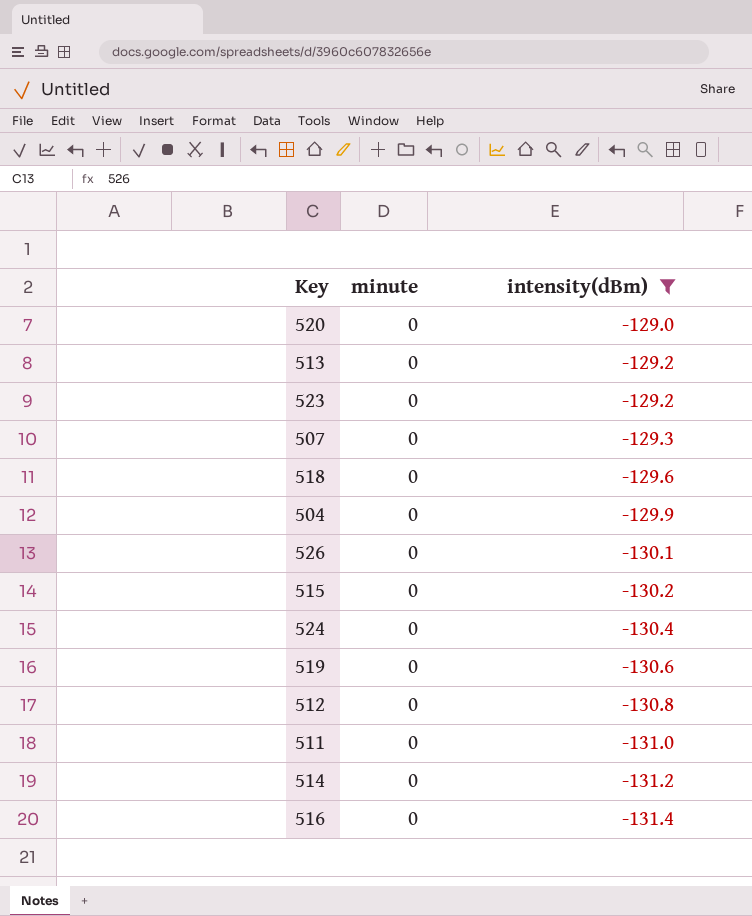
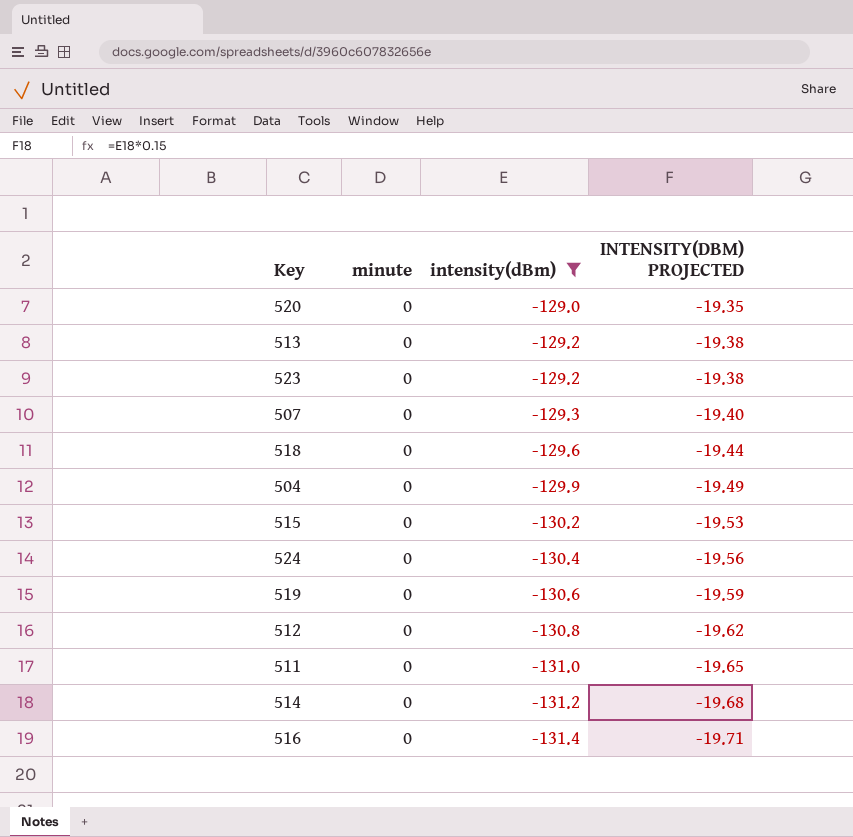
column INTENSITY(DBM) PROJECTED | formula: none -> [intensity(dBm)] * 0.15
row 526: 0 | -130.1 -> none

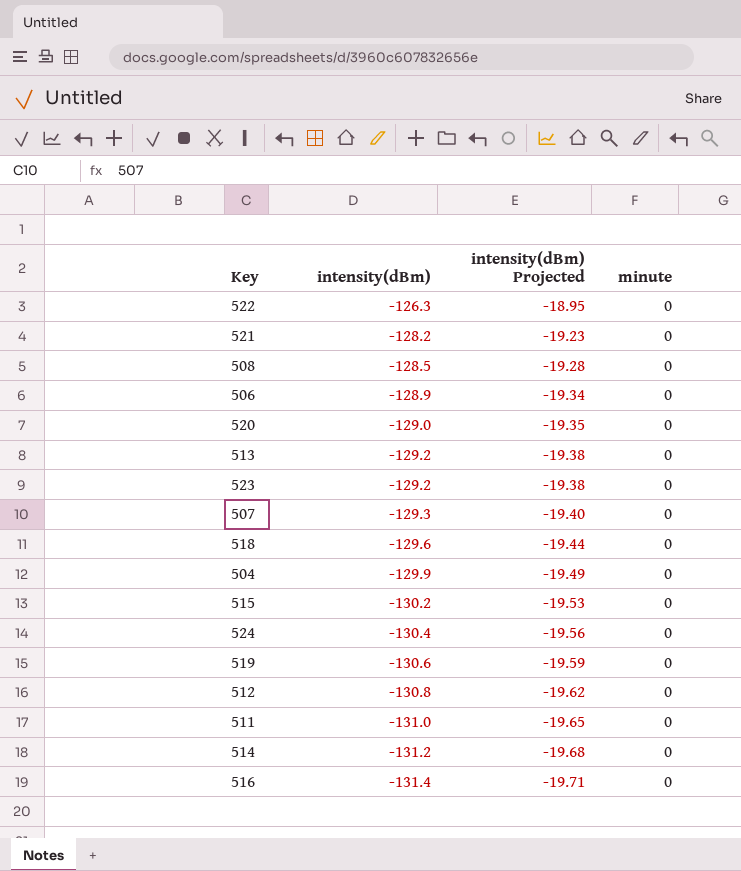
filter: intensity(dBm) <= -129.0 -> none
column name: INTENSITY(DBM) PROJECTED -> intensity(dBm) Projected
column minute | position: 2 -> 4

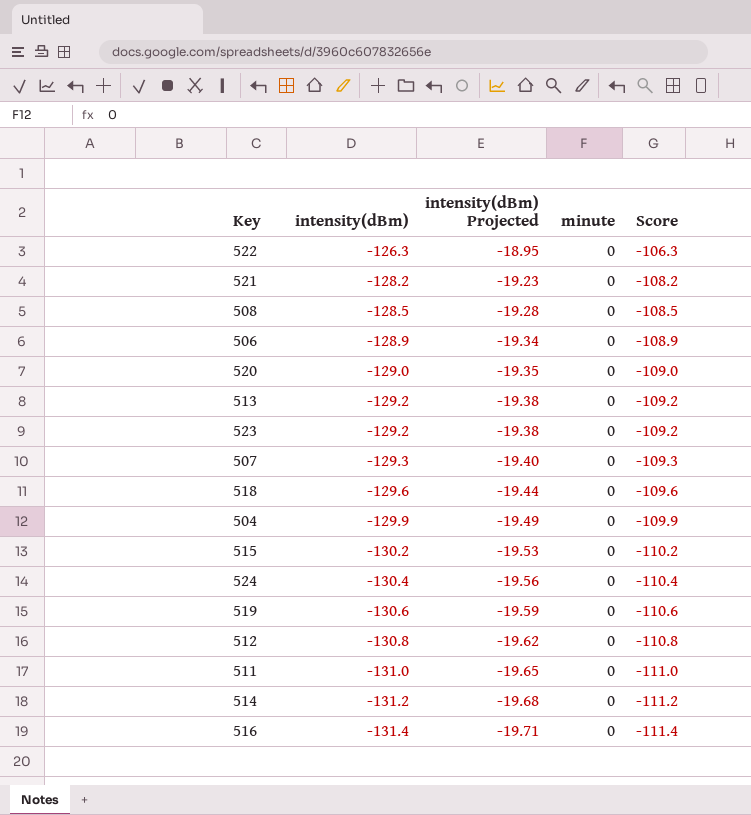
column Score | formula: none -> [intensity(dBm)] + 20

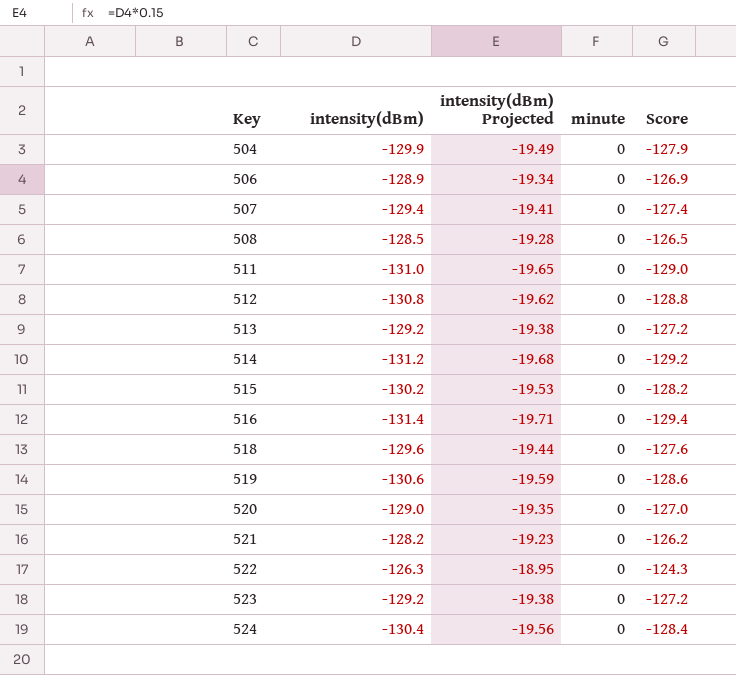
row order: intensity(dBm) descending -> Key ascending
column Score | formula: [intensity(dBm)] + 20 -> [intensity(dBm)] + 2
507 | intensity(dBm): -129.3 -> -129.4
507 | intensity(dBm) Projected: -19.40 -> -19.41

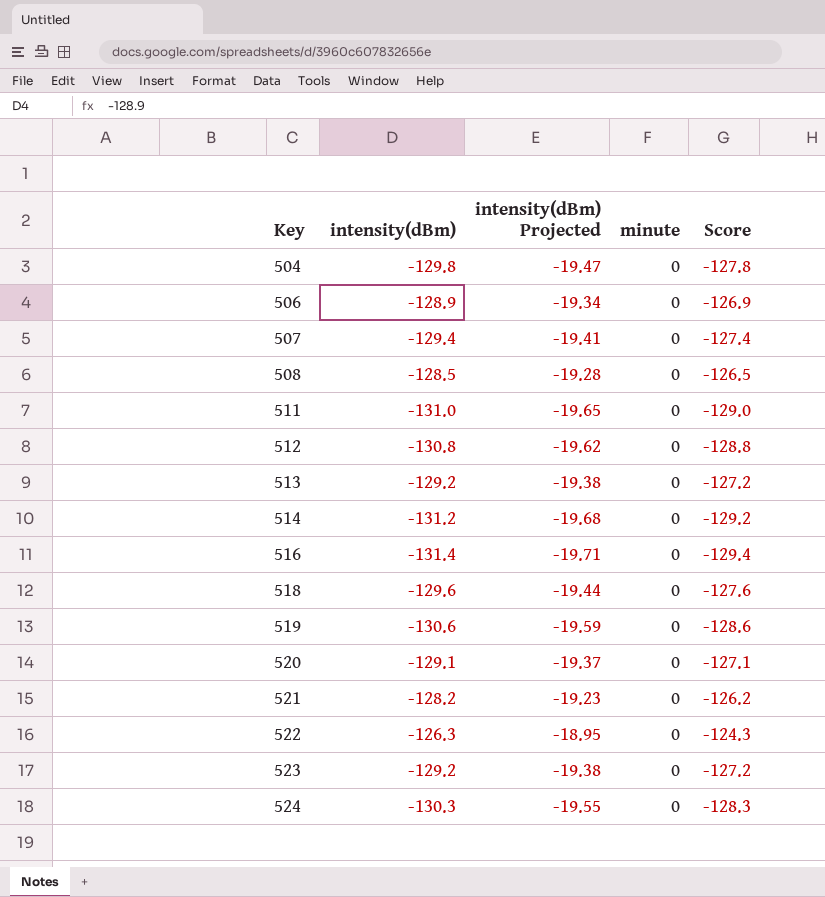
row 515: -130.2 | -19.53 | 0 | -128.2 -> none
504 | intensity(dBm): -129.9 -> -129.8
504 | intensity(dBm) Projected: -19.49 -> -19.47
504 | Score: -127.9 -> -127.8
520 | intensity(dBm): -129.0 -> -129.1
520 | intensity(dBm) Projected: -19.35 -> -19.37
520 | Score: -127.0 -> -127.1
524 | intensity(dBm): -130.4 -> -130.3
524 | intensity(dBm) Projected: -19.56 -> -19.55
524 | Score: -128.4 -> -128.3

